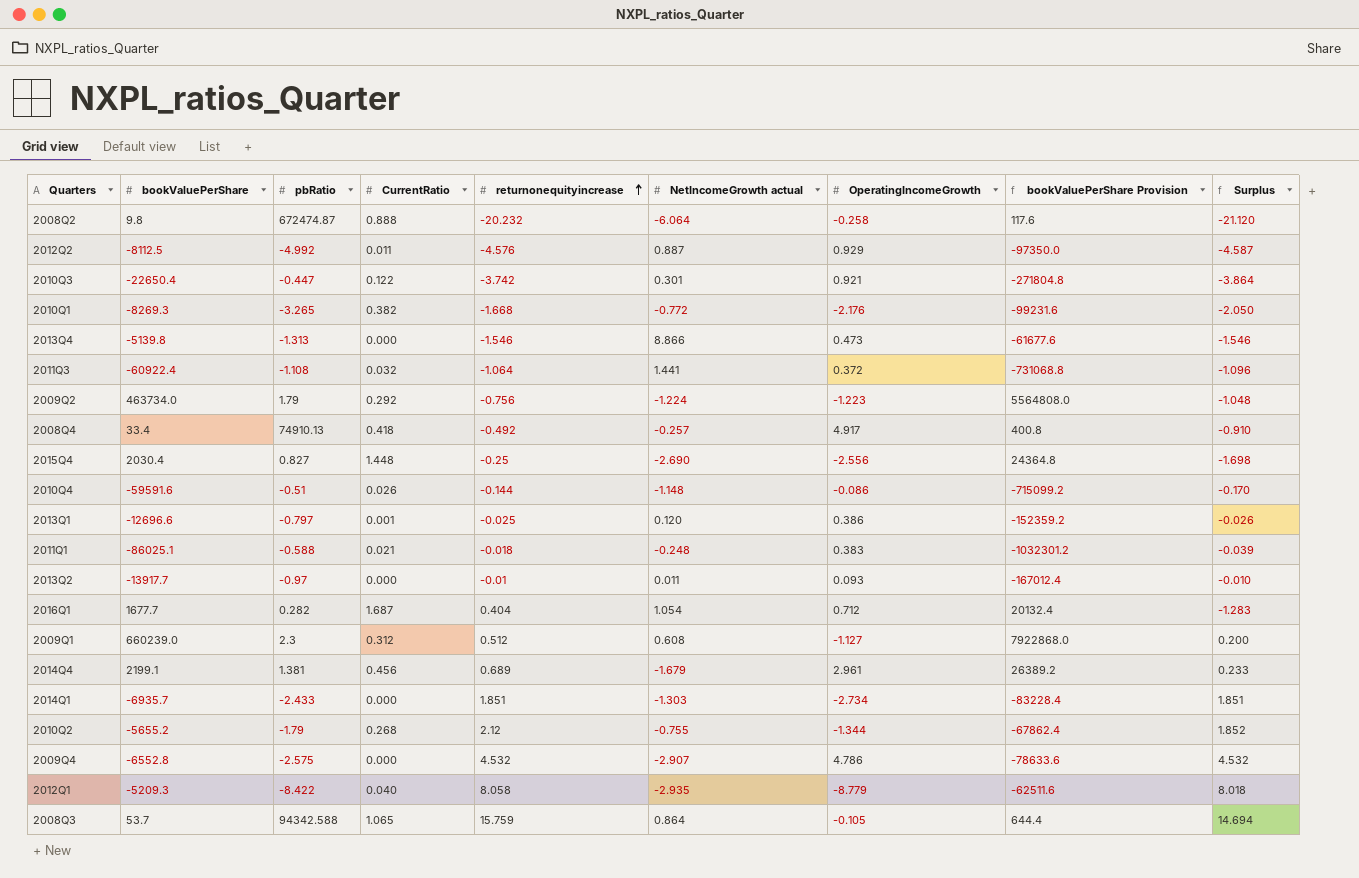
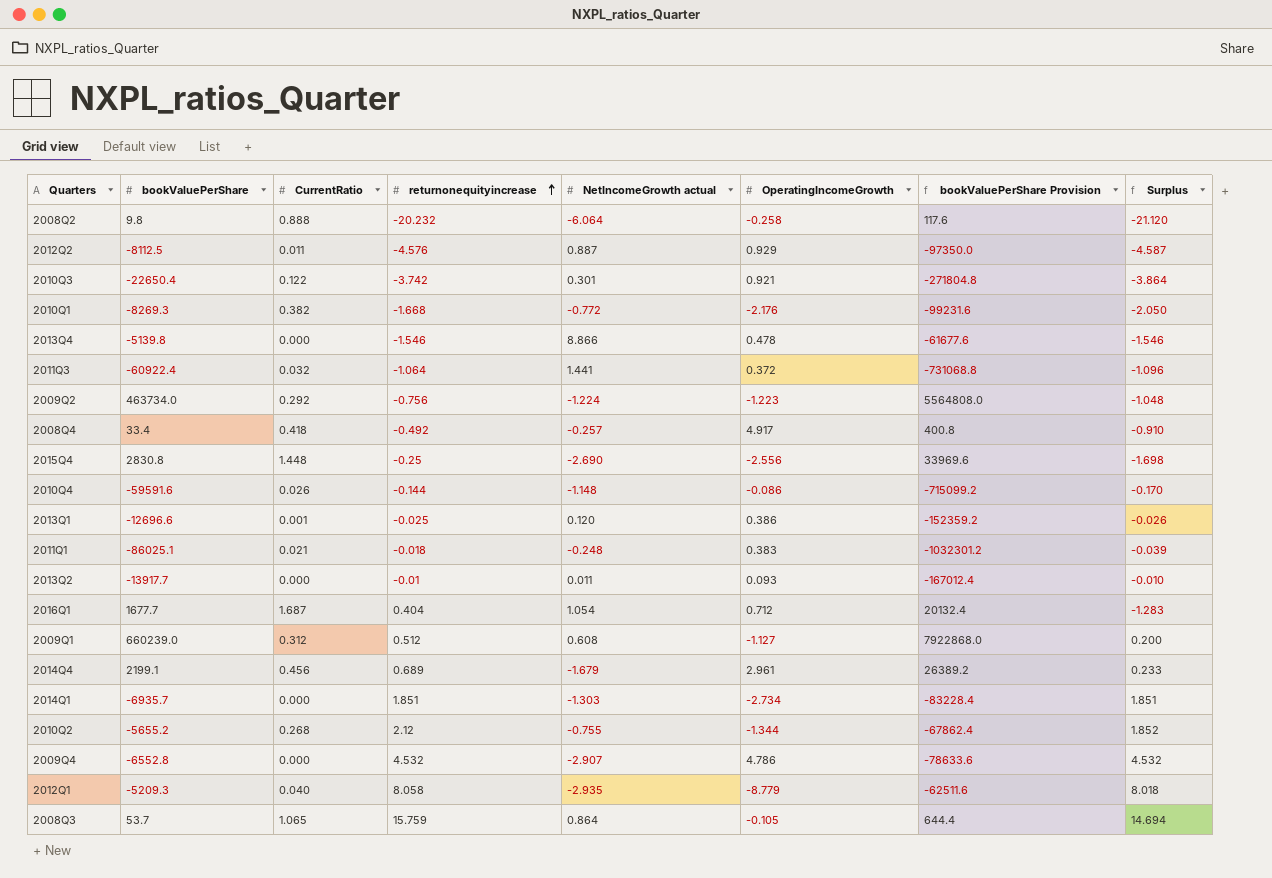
column pbRatio | position: 3 -> none
2013Q4 | OperatingIncomeGrowth: 0.473 -> 0.478
2015Q4 | bookValuePerShare: 2030.4 -> 2830.8
2015Q4 | bookValuePerShare Provision: 24364.8 -> 33969.6

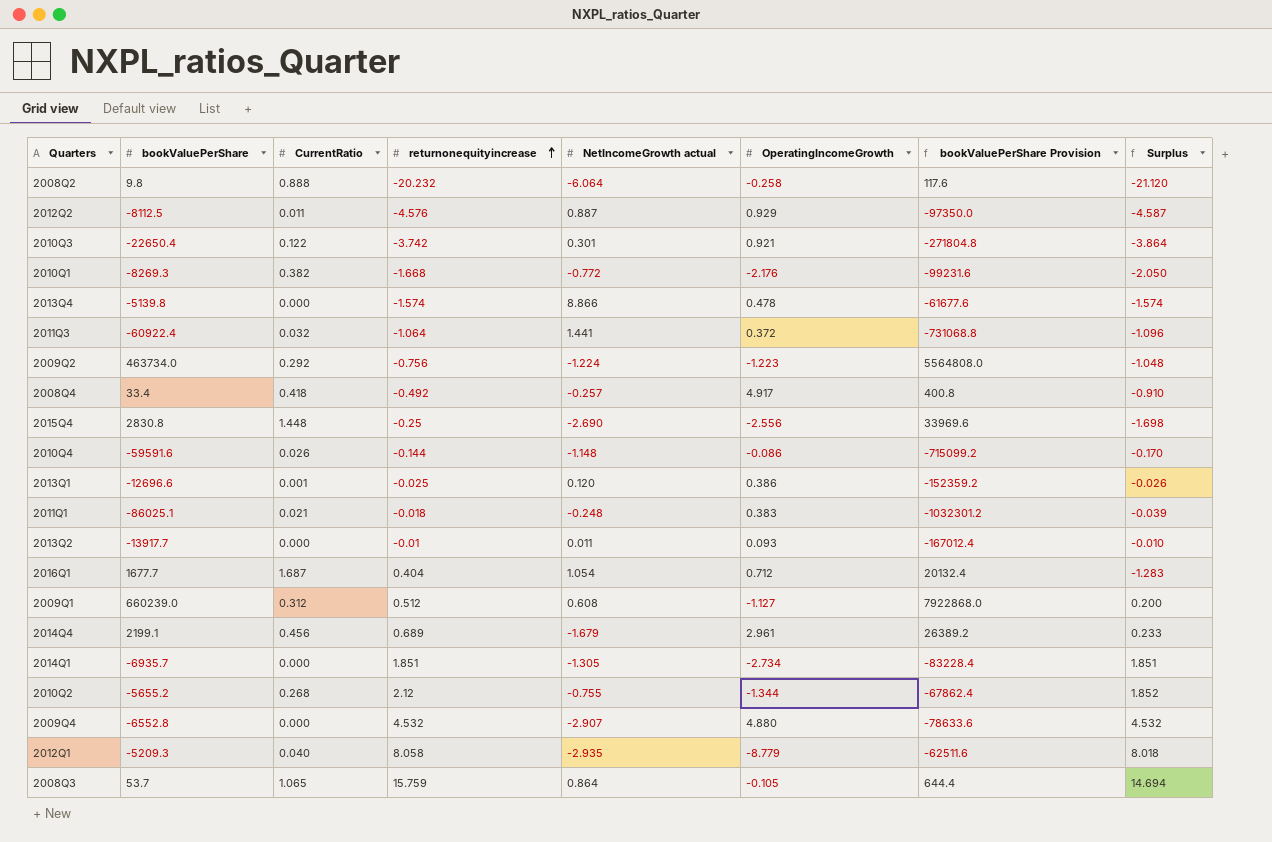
2013Q4 | returnonequityincrease: -1.546 -> -1.574
2013Q4 | Surplus: -1.546 -> -1.574
2014Q1 | NetIncomeGrowth actual: -1.303 -> -1.305
2009Q4 | OperatingIncomeGrowth: 4.786 -> 4.880

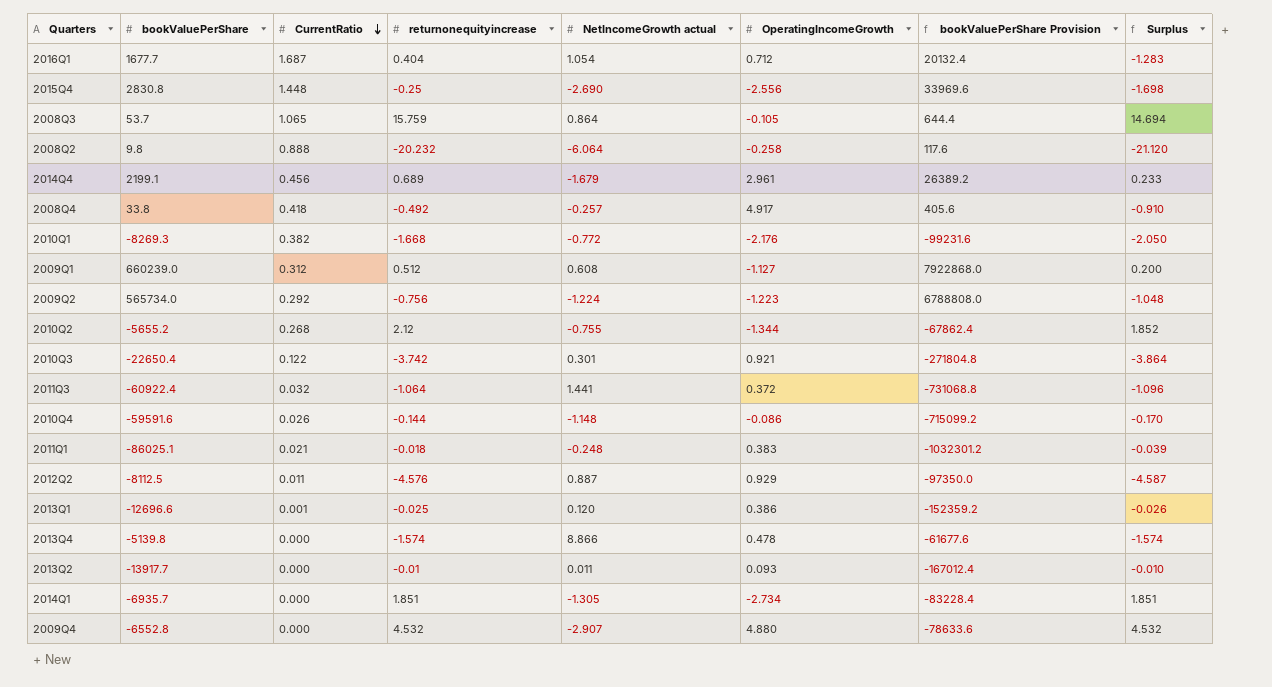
row order: returnonequityincrease ascending -> CurrentRatio descending
row 2012Q1: -5209.3 | 0.040 | 8.058 | -2.935 | -8.779 | -62511.6 | 8.018 -> none
2008Q4 | bookValuePerShare: 33.4 -> 33.8
2008Q4 | bookValuePerShare Provision: 400.8 -> 405.6
2009Q2 | bookValuePerShare: 463734.0 -> 565734.0
2009Q2 | bookValuePerShare Provision: 5564808.0 -> 6788808.0

